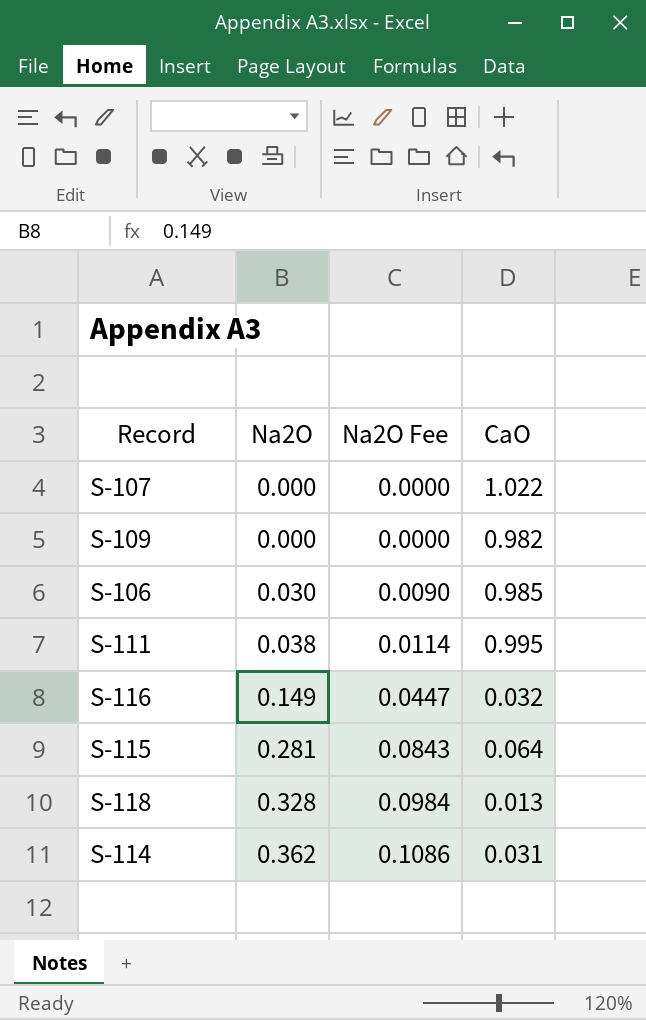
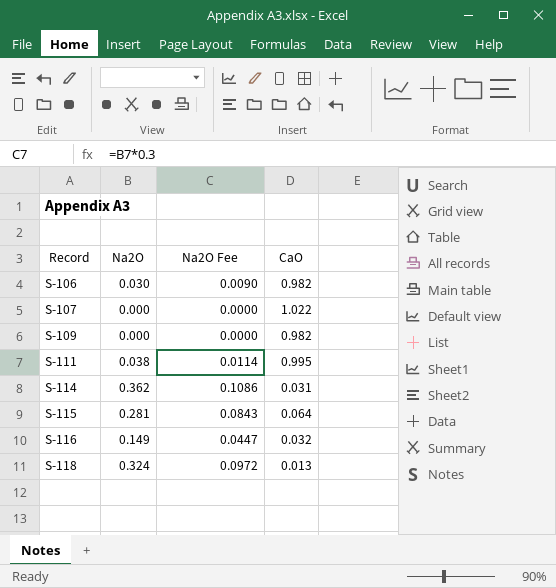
row order: Na2O ascending -> Record ascending
S-106 | CaO: 0.985 -> 0.982
S-118 | Na2O: 0.328 -> 0.324
S-118 | Na2O Fee: 0.0984 -> 0.0972

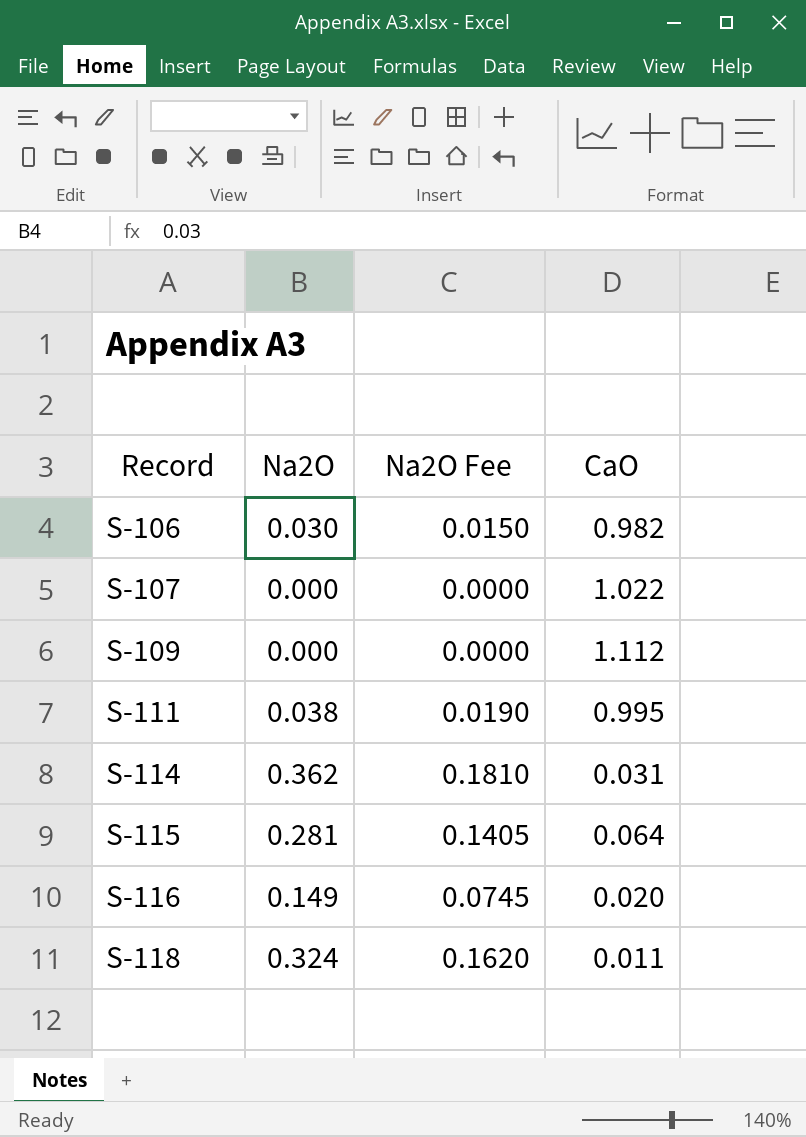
column Na2O Fee | formula: [Na2O] * 0.3 -> [Na2O] * 0.5
S-109 | CaO: 0.982 -> 1.112
S-116 | CaO: 0.032 -> 0.020
S-118 | CaO: 0.013 -> 0.011

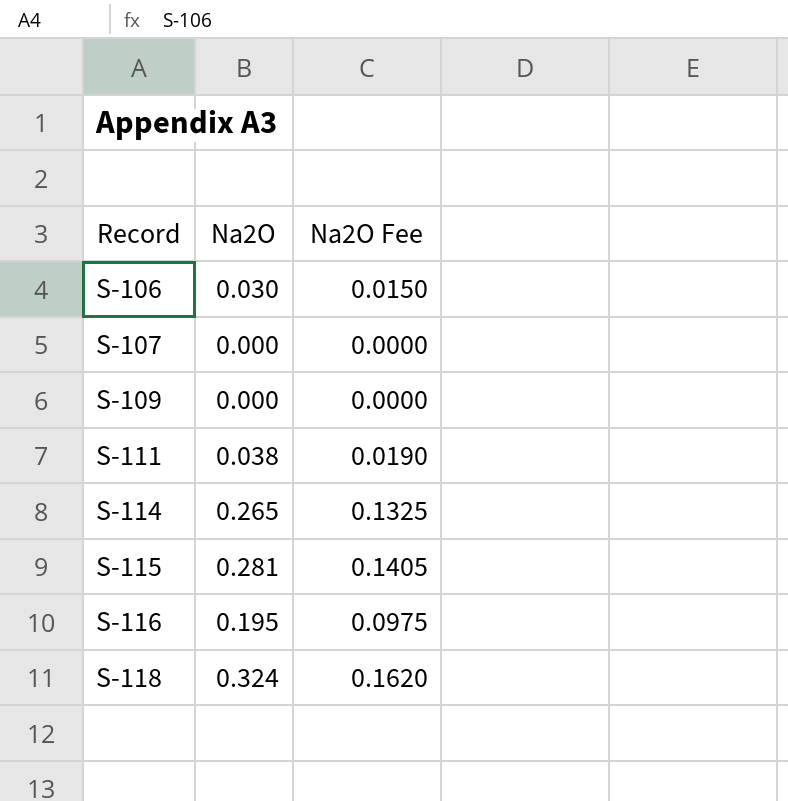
column CaO | position: 4 -> none
S-114 | Na2O: 0.362 -> 0.265
S-114 | Na2O Fee: 0.1810 -> 0.1325
S-116 | Na2O: 0.149 -> 0.195
S-116 | Na2O Fee: 0.0745 -> 0.0975

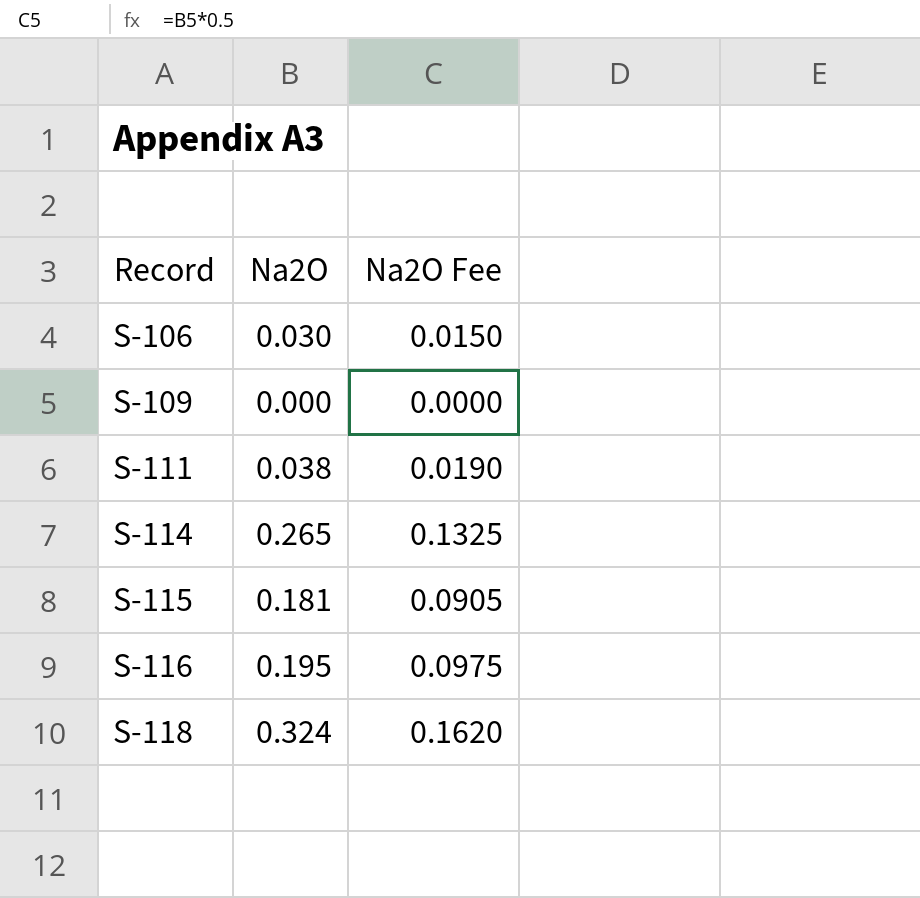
row S-107: 0.000 | 0.0000 -> none
S-115 | Na2O: 0.281 -> 0.181
S-115 | Na2O Fee: 0.1405 -> 0.0905

